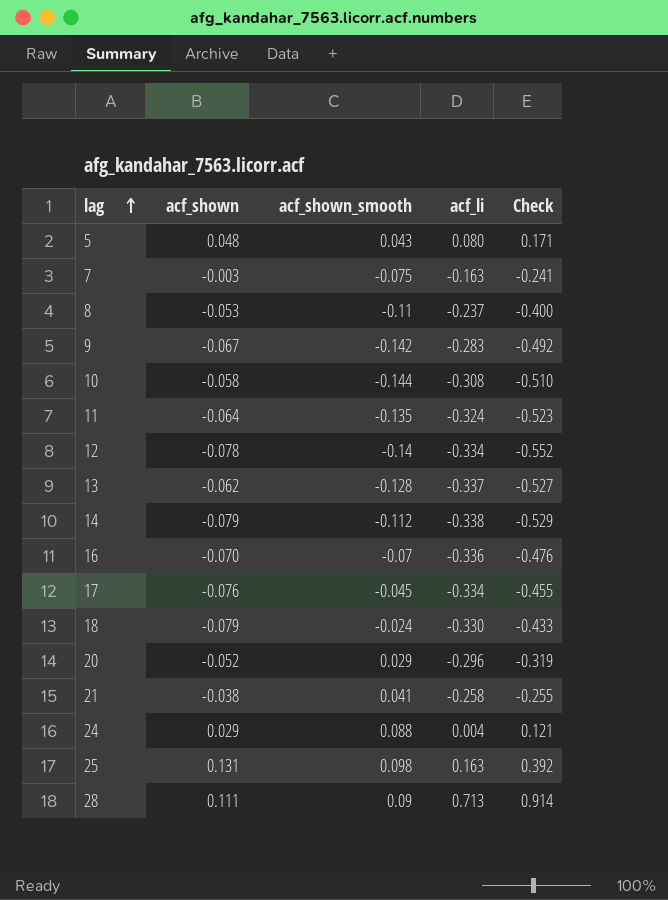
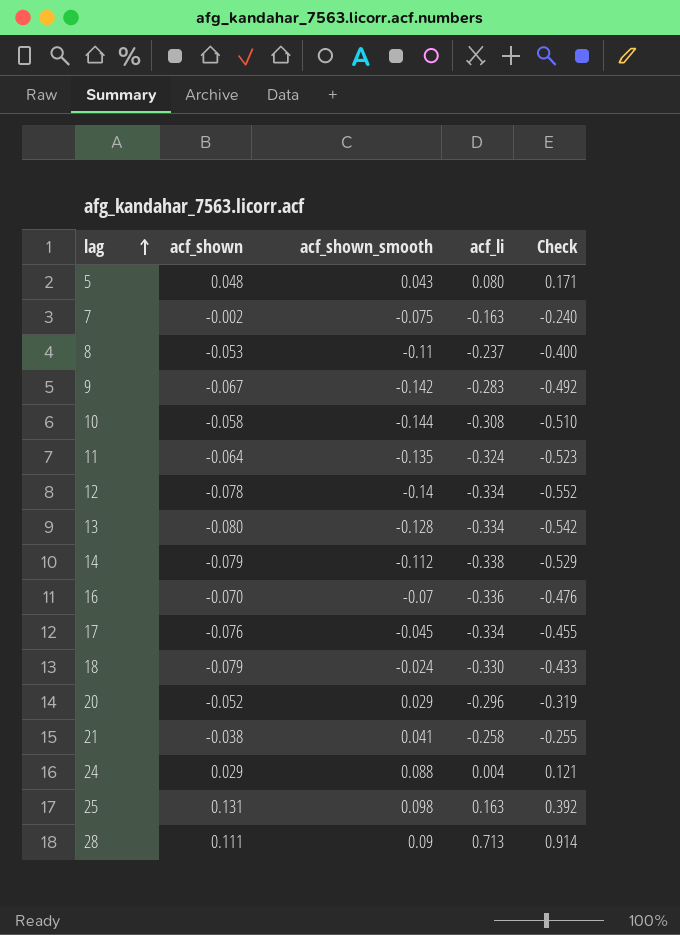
7 | acf_shown: -0.003 -> -0.002
7 | Check: -0.241 -> -0.240
13 | acf_shown: -0.062 -> -0.080
13 | acf_li: -0.337 -> -0.334
13 | Check: -0.527 -> -0.542

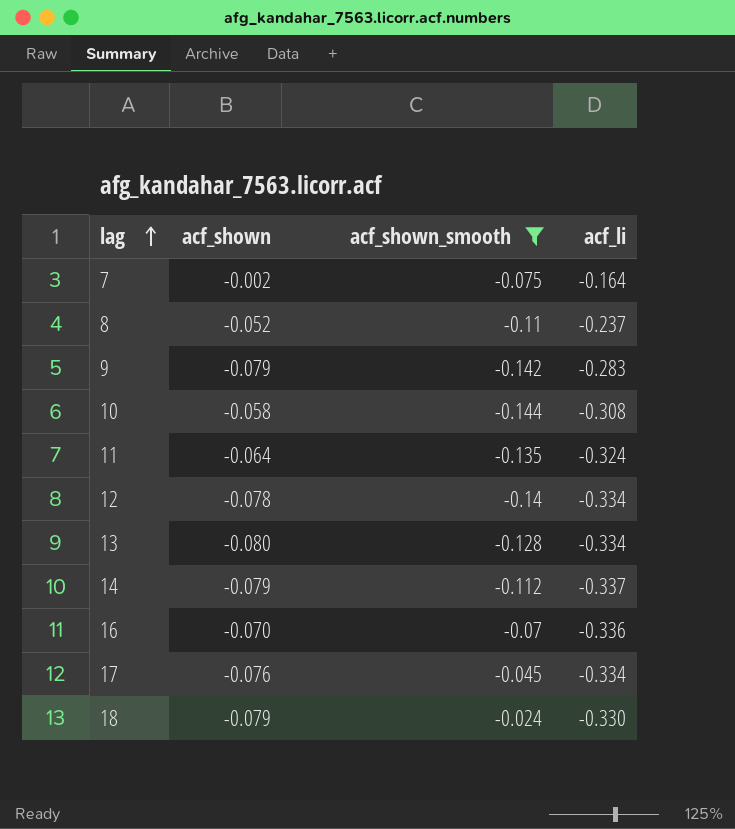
filter: none -> acf_shown_smooth <= -0.024
column Check | formula: [acf_shown] + [acf_shown_smooth] + [acf_li] -> none
7 | acf_li: -0.163 -> -0.164
8 | acf_shown: -0.053 -> -0.052
9 | acf_shown: -0.067 -> -0.079
14 | acf_li: -0.338 -> -0.337

